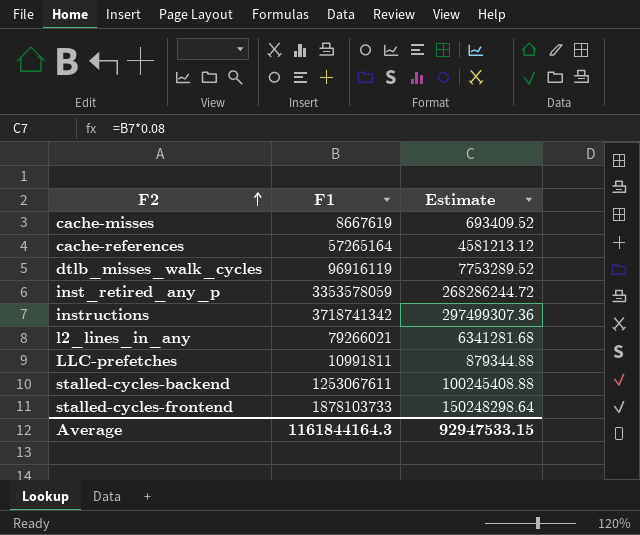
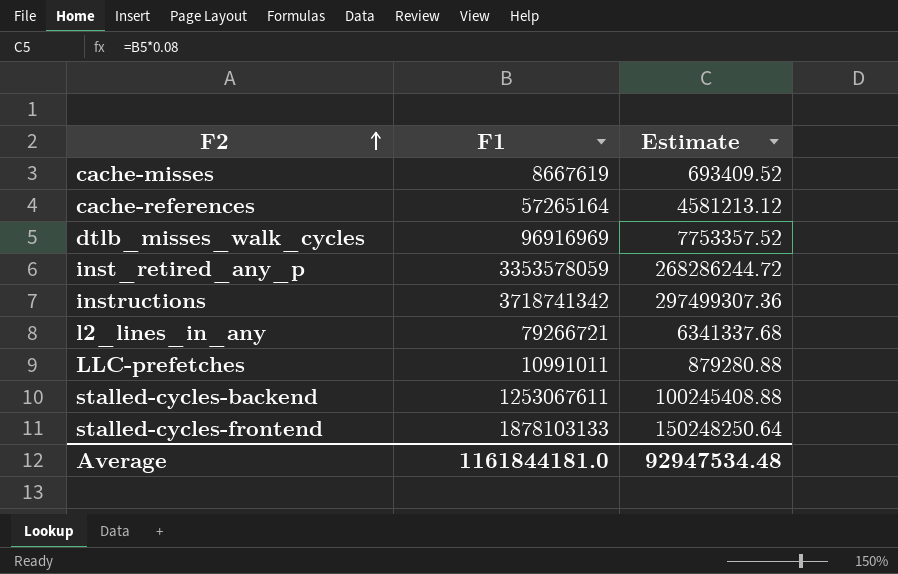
dtlb_misses_walk_cycles | F1: 96916119 -> 96916969
dtlb_misses_walk_cycles | Estimate: 7753289.52 -> 7753357.52
l2_lines_in_any | F1: 79266021 -> 79266721
l2_lines_in_any | Estimate: 6341281.68 -> 6341337.68
LLC-prefetches | F1: 10991811 -> 10991011
LLC-prefetches | Estimate: 879344.88 -> 879280.88
stalled-cycles-frontend | F1: 1878103733 -> 1878103133
stalled-cycles-frontend | Estimate: 150248298.64 -> 150248250.64
Average | F1: 1161844164.3 -> 1161844181.0
Average | Estimate: 92947533.15 -> 92947534.48

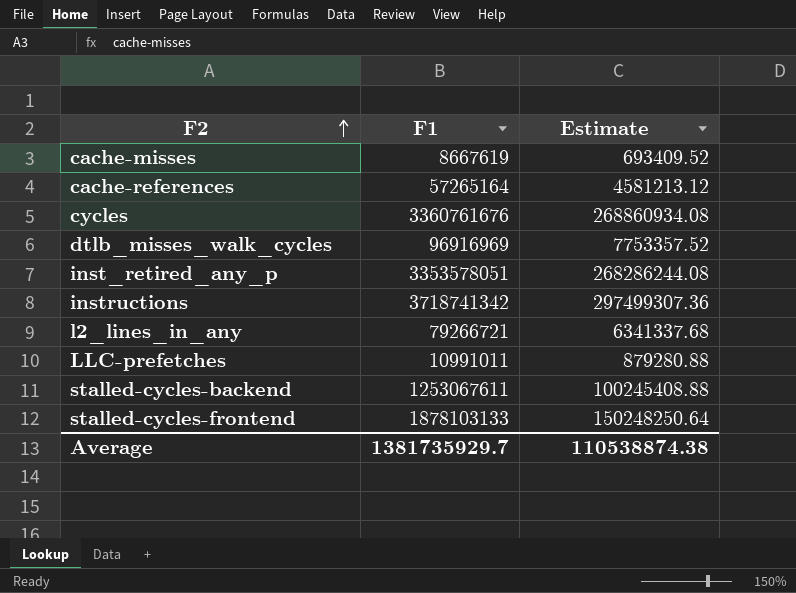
row cycles: none -> 3360761676 | 268860934.08
inst_retired_any_p | F1: 3353578059 -> 3353578051
inst_retired_any_p | Estimate: 268286244.72 -> 268286244.08
Average | F1: 1161844181.0 -> 1381735929.7
Average | Estimate: 92947534.48 -> 110538874.38

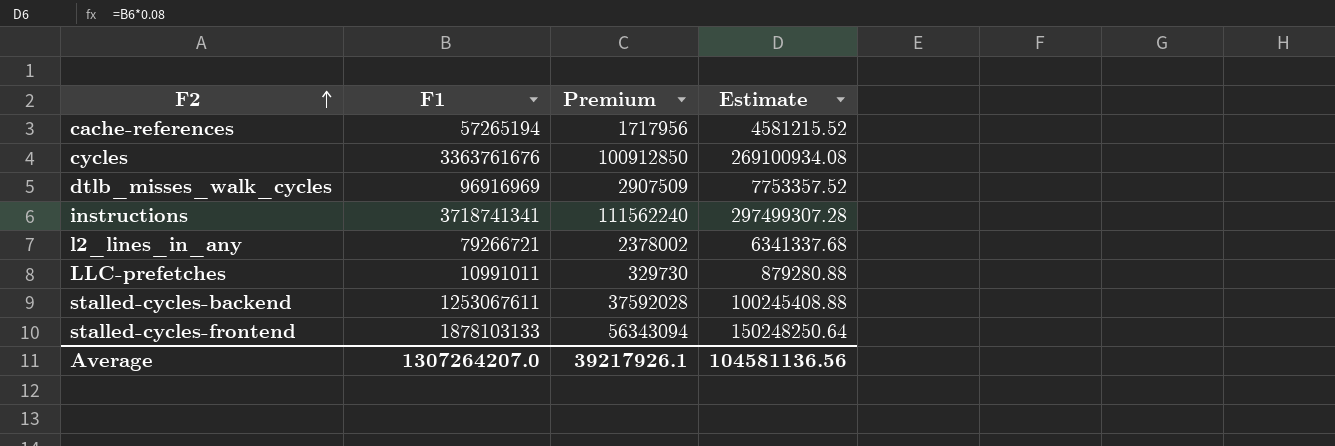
column Premium | formula: none -> [F1] * 0.03
row cache-misses: 8667619 | 693409.52 -> none
row inst_retired_any_p: 3353578051 | 268286244.08 -> none
cache-references | F1: 57265164 -> 57265194
cache-references | Estimate: 4581213.12 -> 4581215.52
cycles | F1: 3360761676 -> 3363761676
cycles | Estimate: 268860934.08 -> 269100934.08
instructions | F1: 3718741342 -> 3718741341
instructions | Estimate: 297499307.36 -> 297499307.28
Average | F1: 1381735929.7 -> 1307264207.0
Average | Estimate: 110538874.38 -> 104581136.56

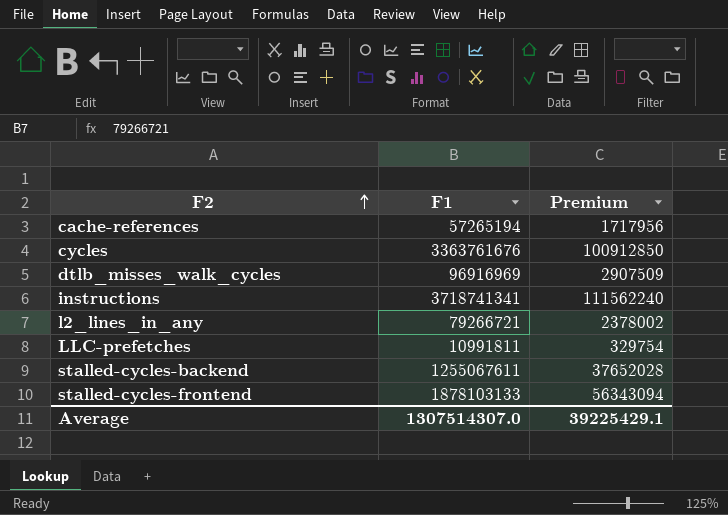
column Estimate | formula: [F1] * 0.08 -> none
LLC-prefetches | F1: 10991011 -> 10991811
LLC-prefetches | Premium: 329730 -> 329754
stalled-cycles-backend | F1: 1253067611 -> 1255067611
stalled-cycles-backend | Premium: 37592028 -> 37652028
Average | F1: 1307264207.0 -> 1307514307.0
Average | Premium: 39217926.1 -> 39225429.1

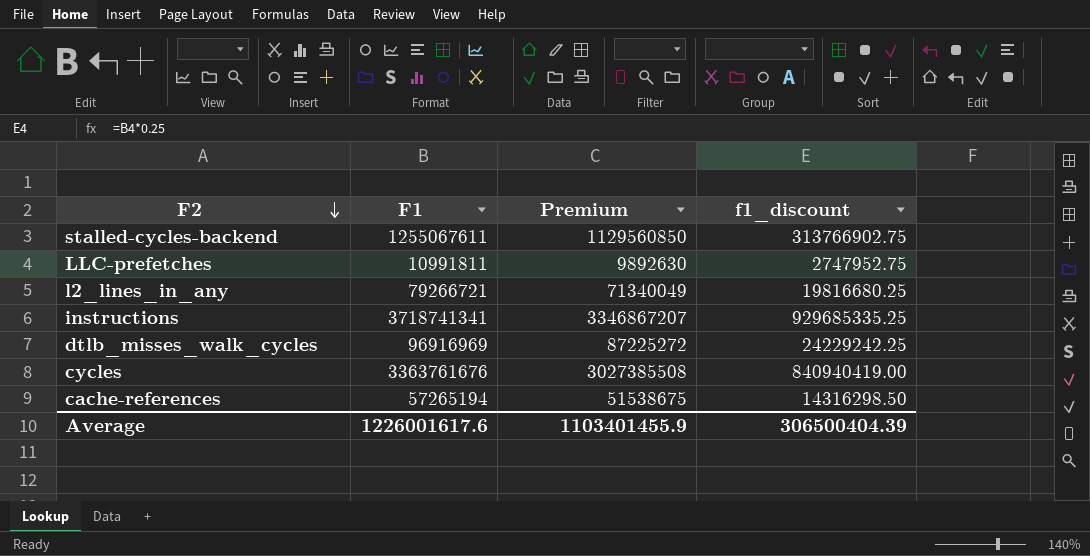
row order: F2 ascending -> F2 descending
column Premium | formula: [F1] * 0.03 -> [F1] * 0.9
column f1_discount | formula: none -> [F1] * 0.25
row stalled-cycles-frontend: 1878103133 | 56343094 -> none
Average | F1: 1307514307.0 -> 1226001617.6
Average | Premium: 39225429.1 -> 1103401455.9

